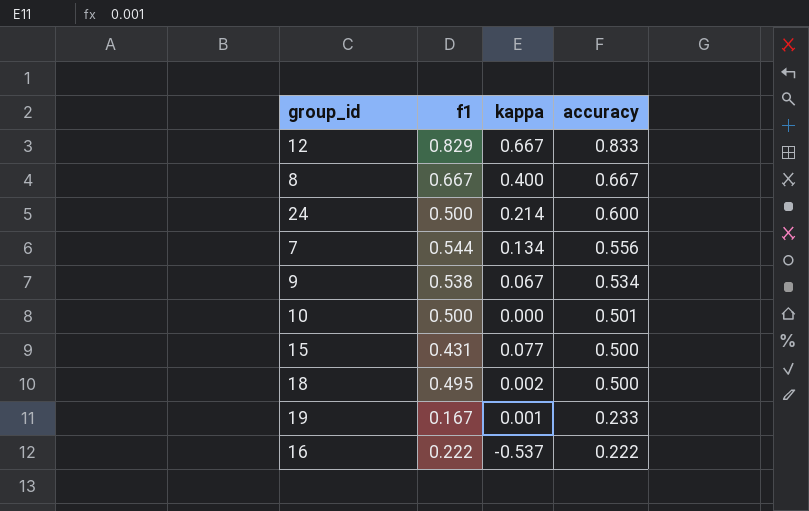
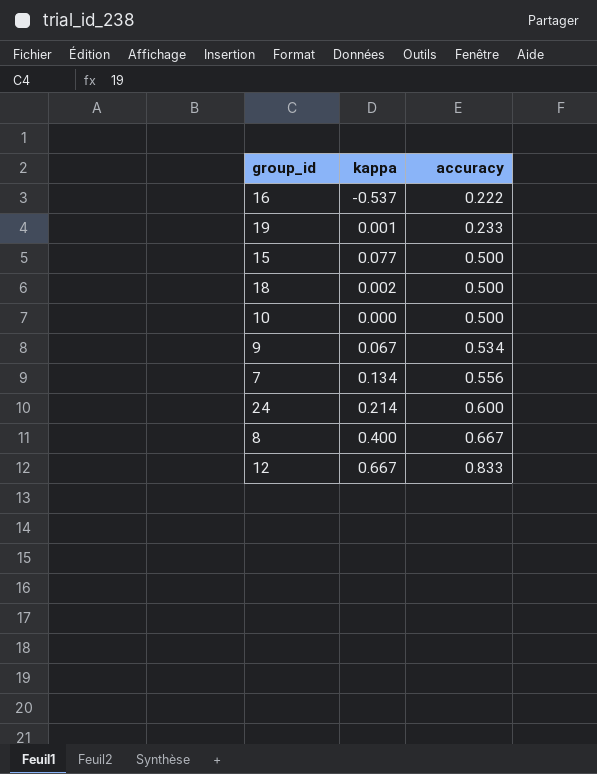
row order: accuracy descending -> accuracy ascending
column f1 | position: 2 -> none
10 | accuracy: 0.501 -> 0.500

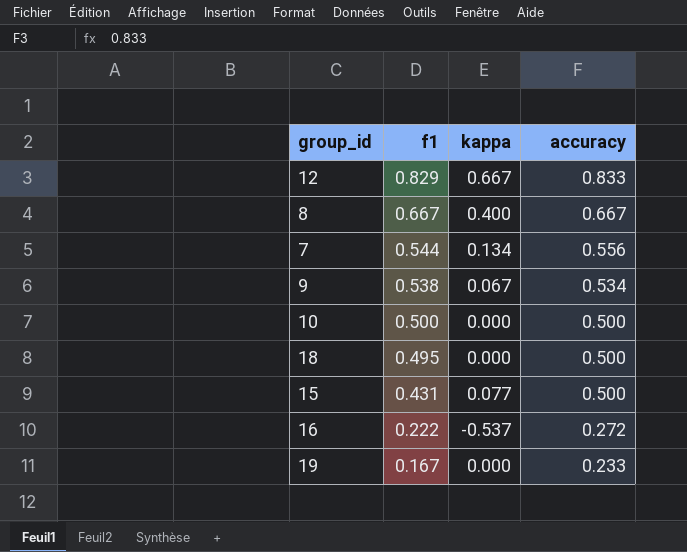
row order: accuracy ascending -> f1 descending
column f1 | position: none -> 2
row 24: 0.214 | 0.600 -> none
18 | kappa: 0.002 -> 0.000
16 | accuracy: 0.222 -> 0.272
19 | kappa: 0.001 -> 0.000

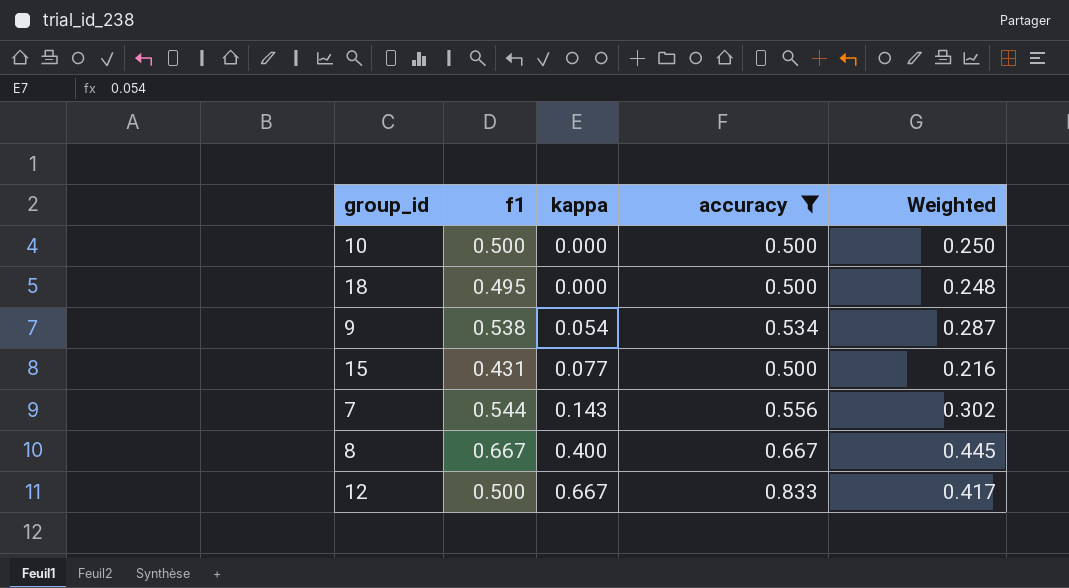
filter: none -> accuracy >= 0.500
row order: f1 descending -> kappa ascending
column Weighted | formula: none -> [f1] * [accuracy]
9 | kappa: 0.067 -> 0.054
7 | kappa: 0.134 -> 0.143
12 | f1: 0.829 -> 0.500

